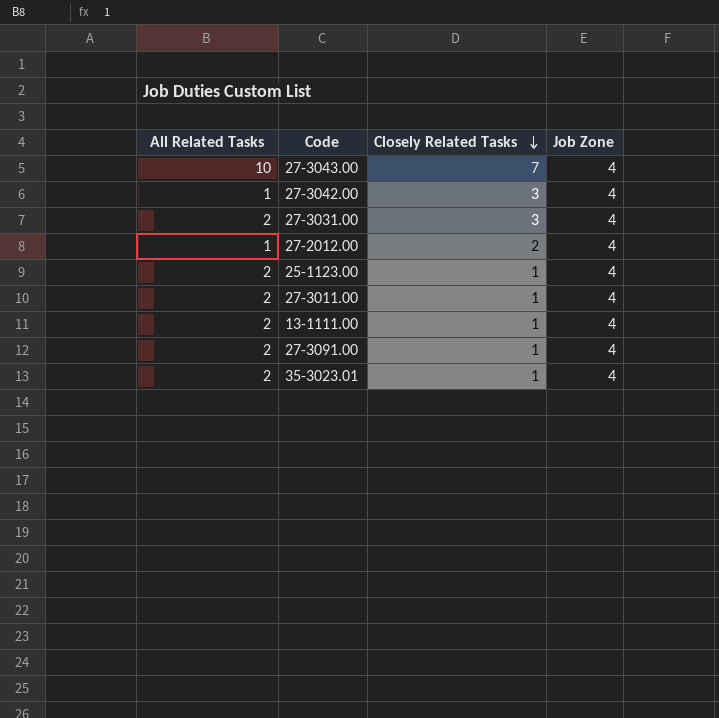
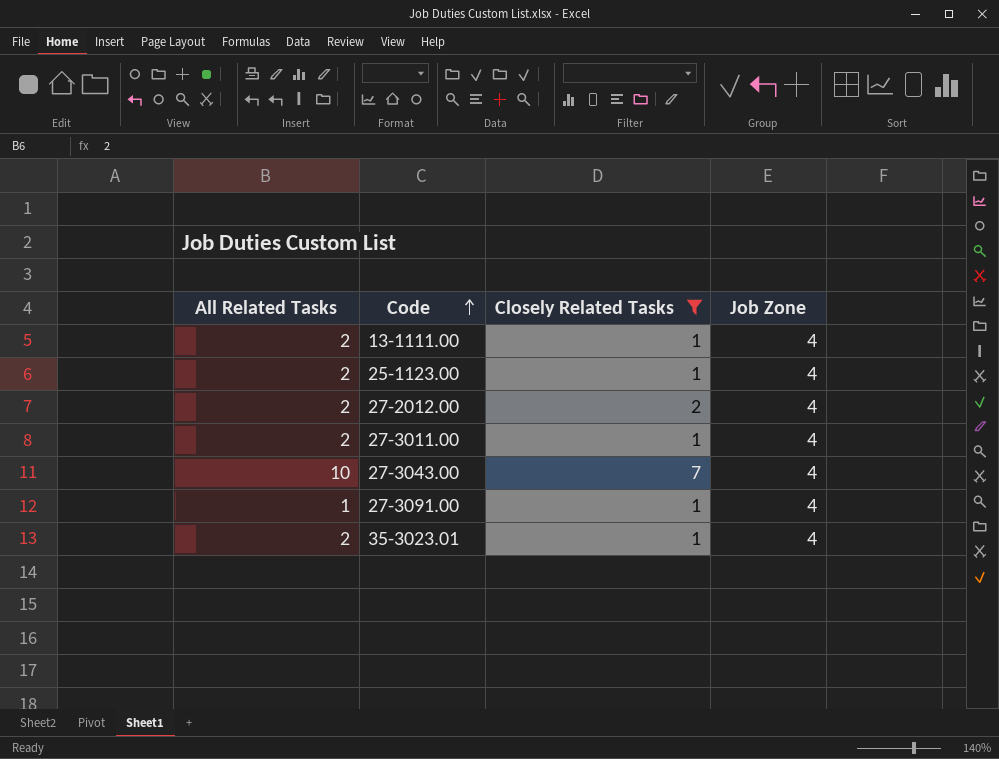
filter: none -> Closely Related Tasks != 3
row order: Closely Related Tasks descending -> Code ascending
27-2012.00 | All Related Tasks: 1 -> 2
27-3091.00 | All Related Tasks: 2 -> 1

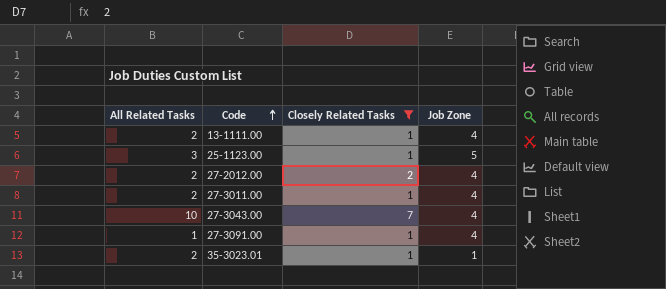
25-1123.00 | All Related Tasks: 2 -> 3
25-1123.00 | Job Zone: 4 -> 5
35-3023.01 | Job Zone: 4 -> 1

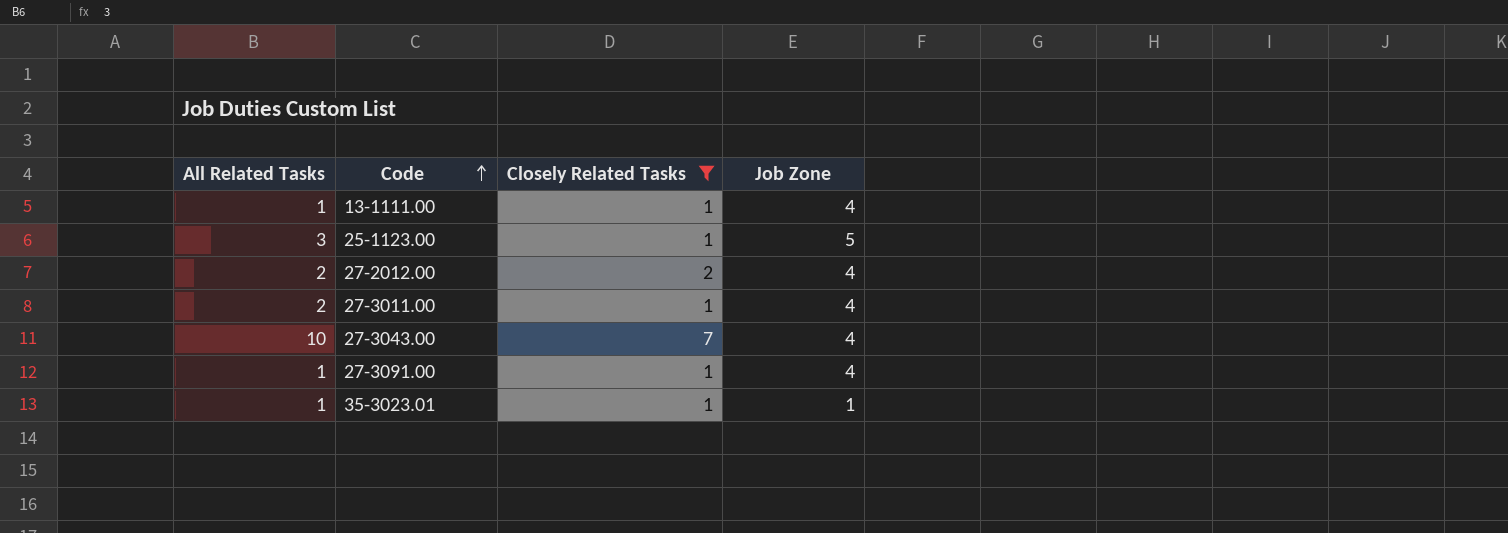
13-1111.00 | All Related Tasks: 2 -> 1
35-3023.01 | All Related Tasks: 2 -> 1

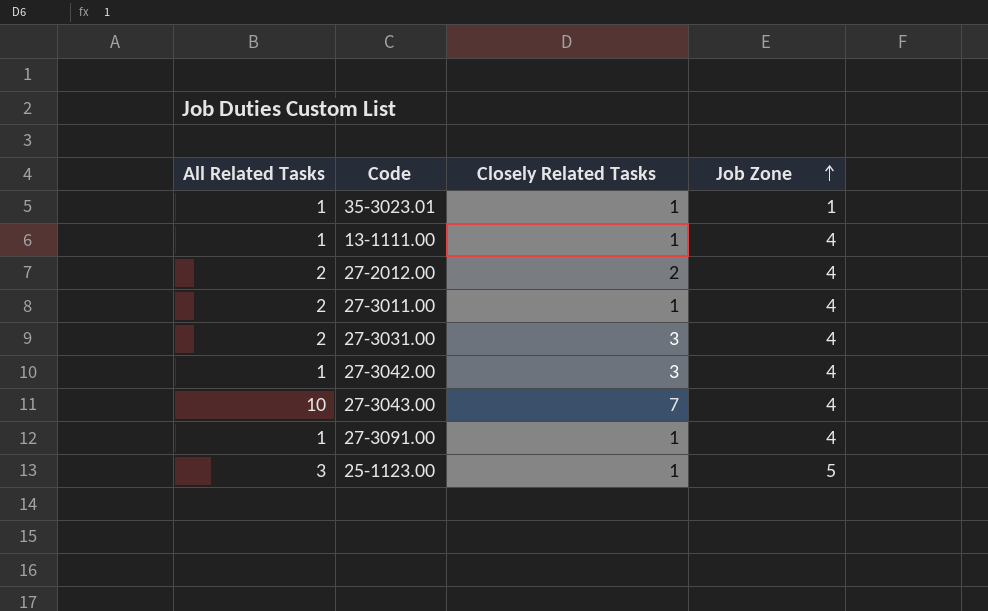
filter: Closely Related Tasks != 3 -> none
row order: Code ascending -> Job Zone ascending

